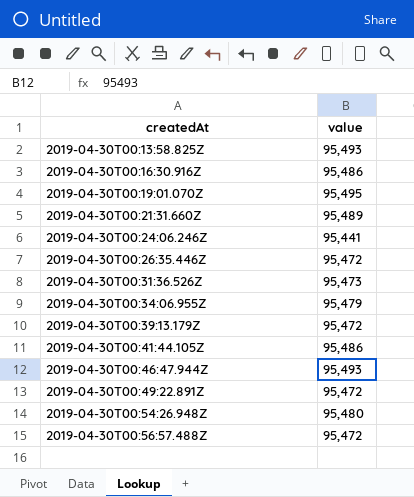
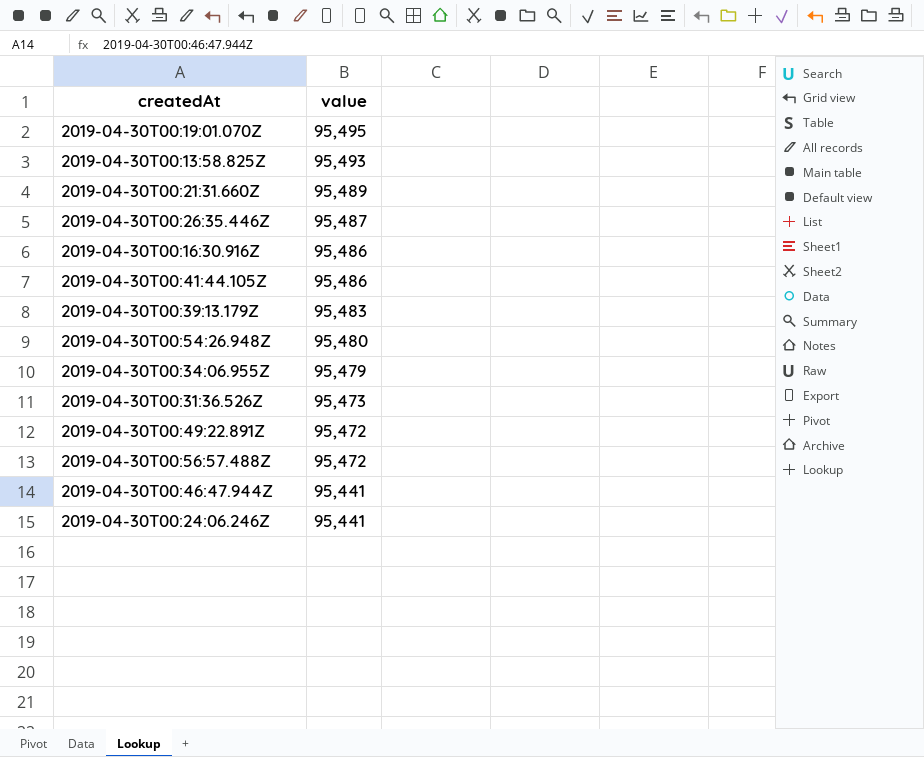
row order: createdAt ascending -> value descending
2019-04-30T00:26:35.446Z | value: 95,472 -> 95,487
2019-04-30T00:39:13.179Z | value: 95,472 -> 95,483
2019-04-30T00:46:47.944Z | value: 95,493 -> 95,441

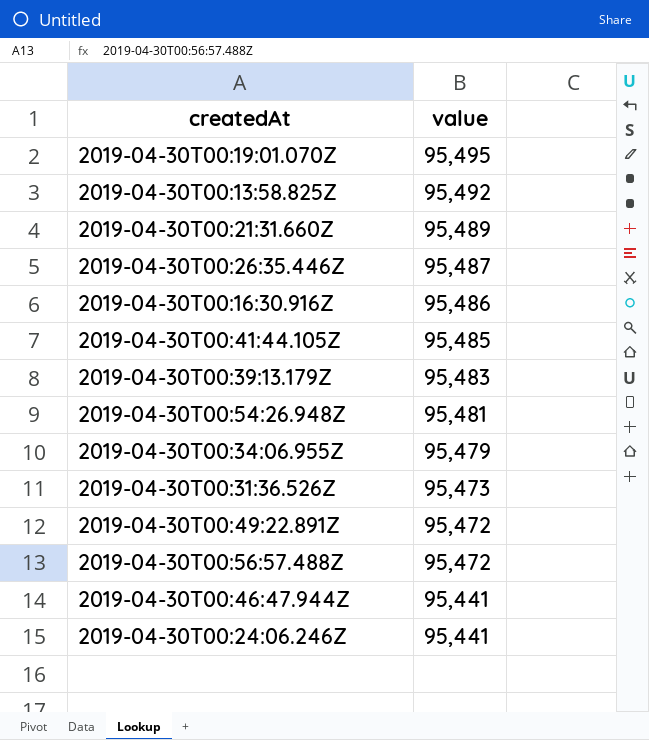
2019-04-30T00:13:58.825Z | value: 95,493 -> 95,492
2019-04-30T00:41:44.105Z | value: 95,486 -> 95,485
2019-04-30T00:54:26.948Z | value: 95,480 -> 95,481

